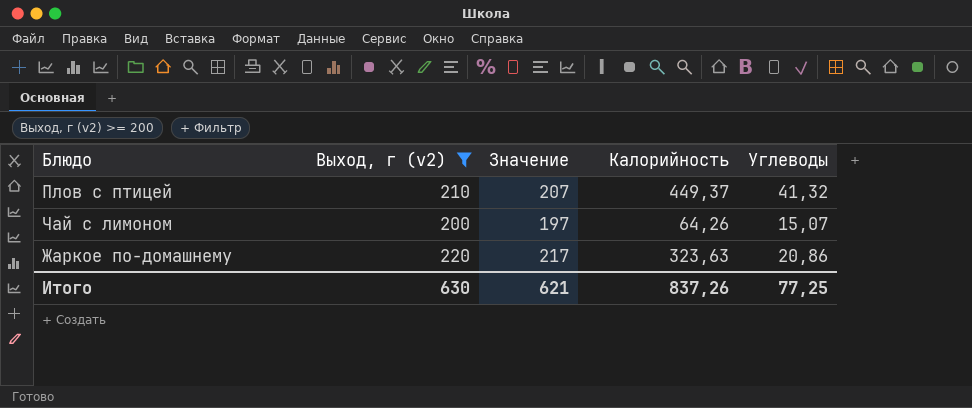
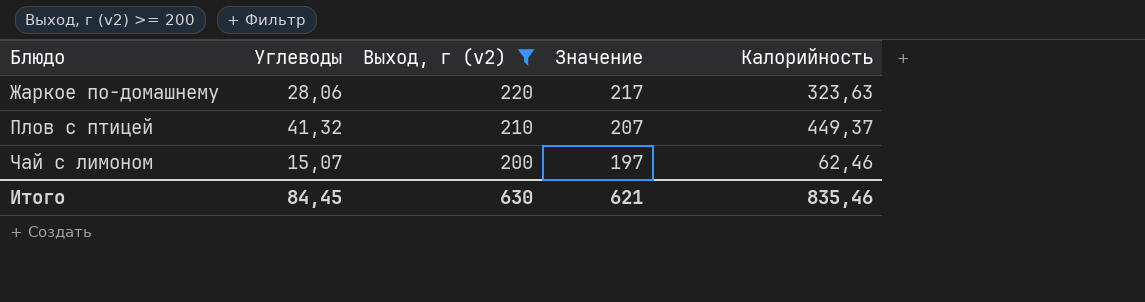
row order: none -> Блюдо ascending
column Углеводы | position: 5 -> 2
Жаркое по-домашнему | Углеводы: 20,86 -> 28,06
Чай с лимоном | Калорийность: 64,26 -> 62,46
Итого | Углеводы: 77,25 -> 84,45
Итого | Калорийность: 837,26 -> 835,46

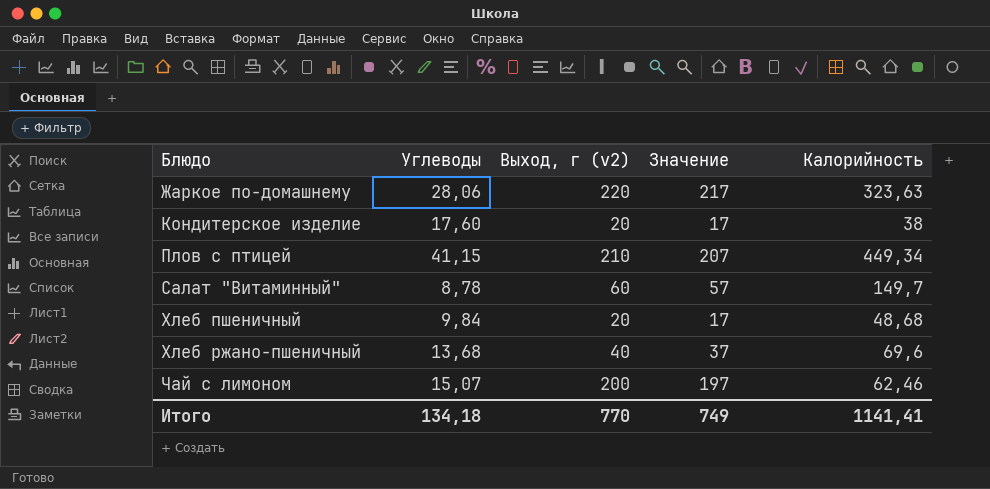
filter: Выход, г (v2) >= 200 -> none
Плов с птицей | Углеводы: 41,32 -> 41,15
Плов с птицей | Калорийность: 449,37 -> 449,34
Итого | Углеводы: 84,45 -> 134,18
Итого | Выход, г (v2): 630 -> 770
Итого | Значение: 621 -> 749
Итого | Калорийность: 835,46 -> 1141,41

